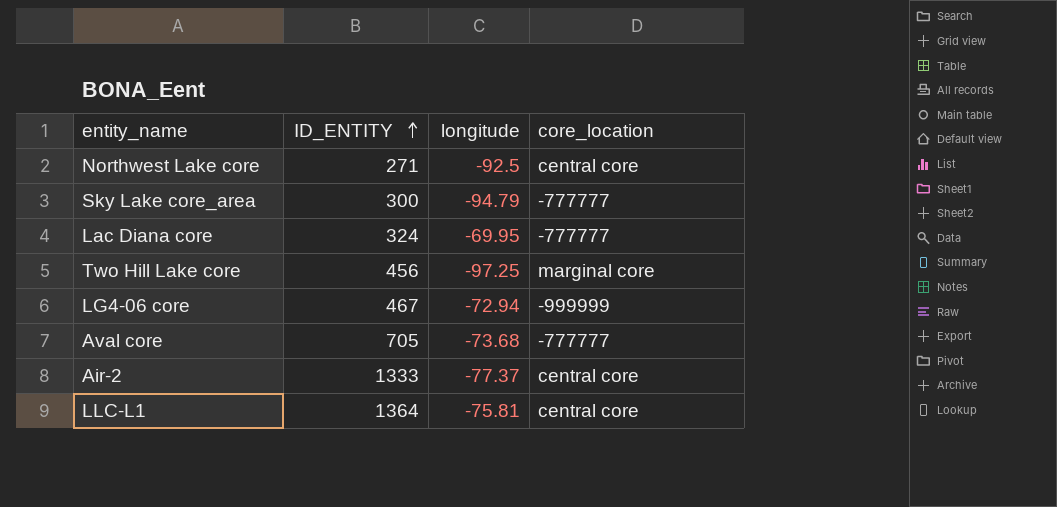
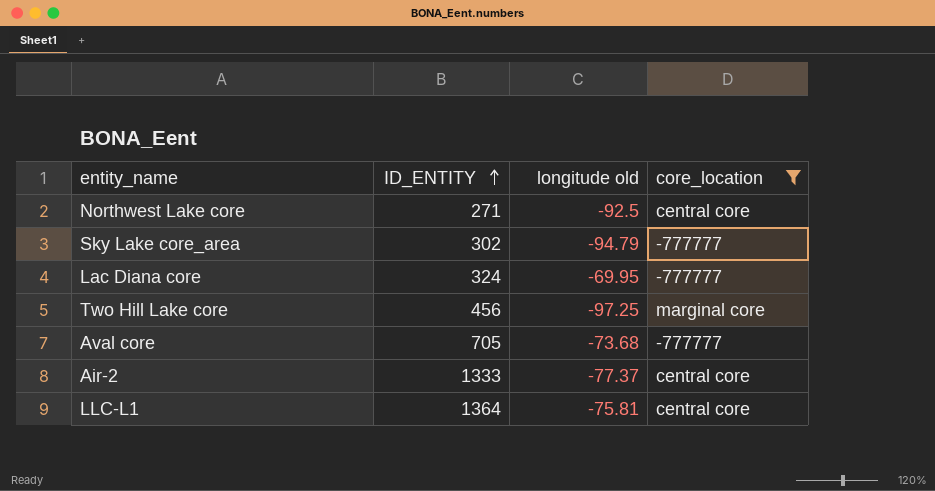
filter: none -> core_location != -999999
column name: longitude -> longitude old
Sky Lake core_area | ID_ENTITY: 300 -> 302

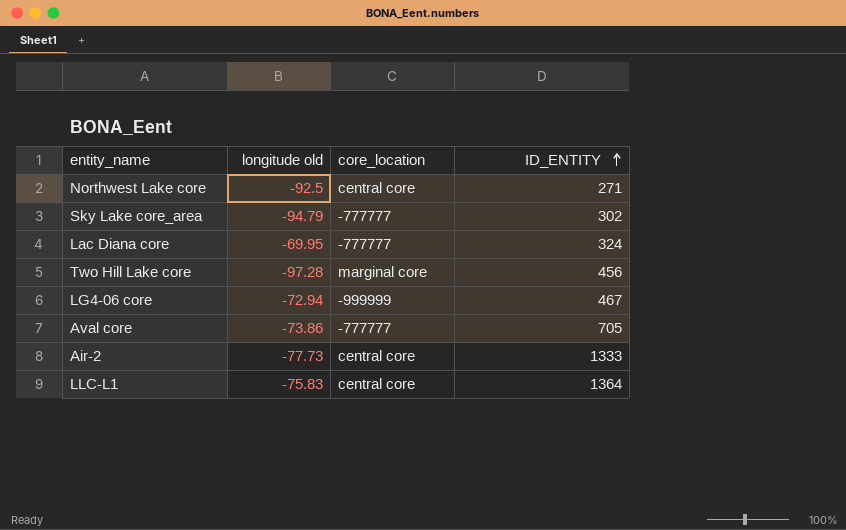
filter: core_location != -999999 -> none
column ID_ENTITY | position: 2 -> 4
Two Hill Lake core | longitude old: -97.25 -> -97.28
Aval core | longitude old: -73.68 -> -73.86
Air-2 | longitude old: -77.37 -> -77.73
LLC-L1 | longitude old: -75.81 -> -75.83

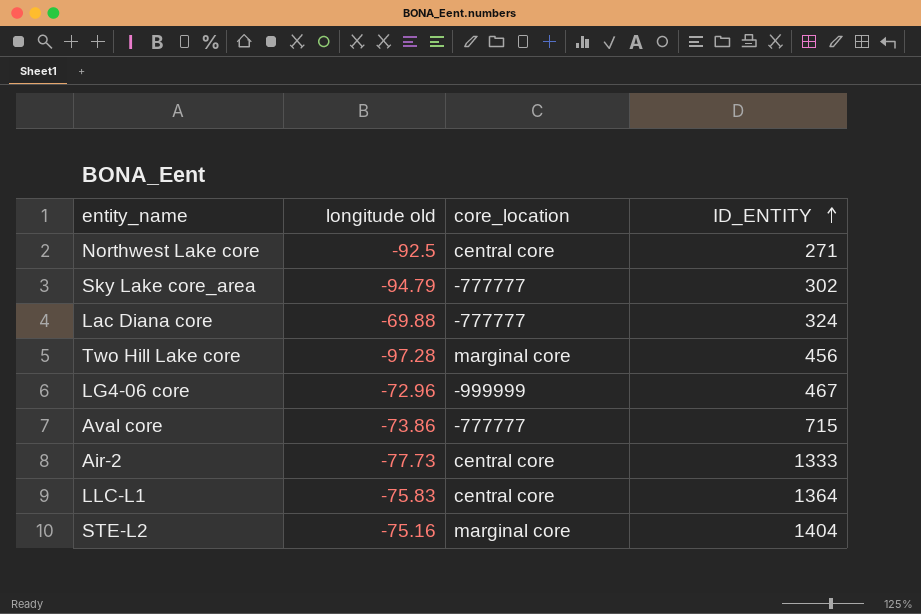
Lac Diana core | longitude old: -69.95 -> -69.88
LG4-06 core | longitude old: -72.94 -> -72.96
Aval core | ID_ENTITY: 705 -> 715
row STE-L2: none -> -75.16 | marginal core | 1404

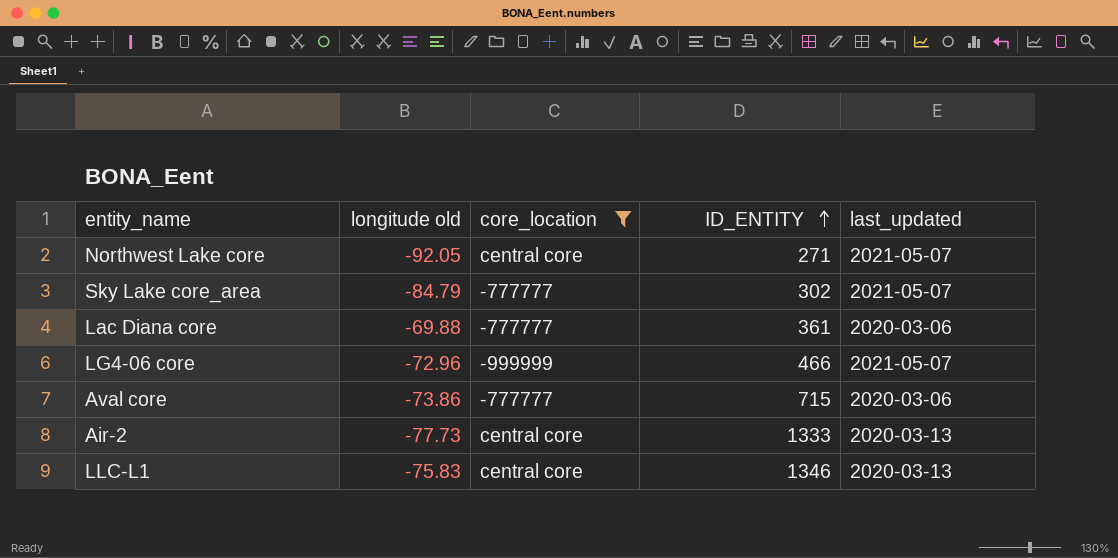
filter: none -> core_location != marginal core
column last_updated | position: none -> 5
Northwest Lake core | longitude old: -92.5 -> -92.05
Sky Lake core_area | longitude old: -94.79 -> -84.79
Lac Diana core | ID_ENTITY: 324 -> 361
LG4-06 core | ID_ENTITY: 467 -> 466
LLC-L1 | ID_ENTITY: 1364 -> 1346

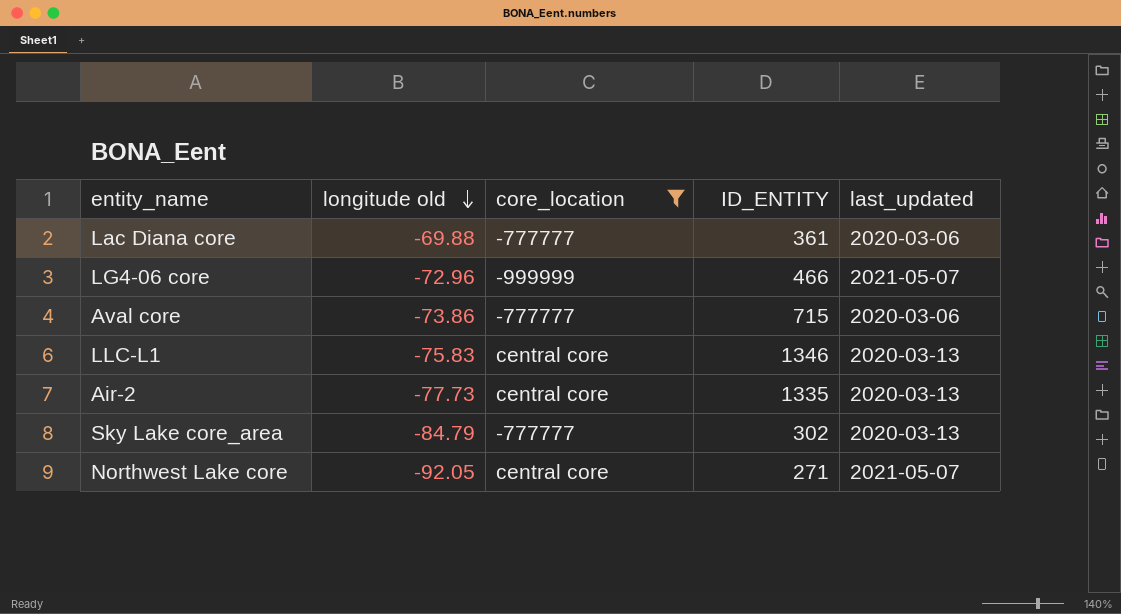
row order: ID_ENTITY ascending -> longitude old descending
Air-2 | ID_ENTITY: 1333 -> 1335
Sky Lake core_area | last_updated: 2021-05-07 -> 2020-03-13

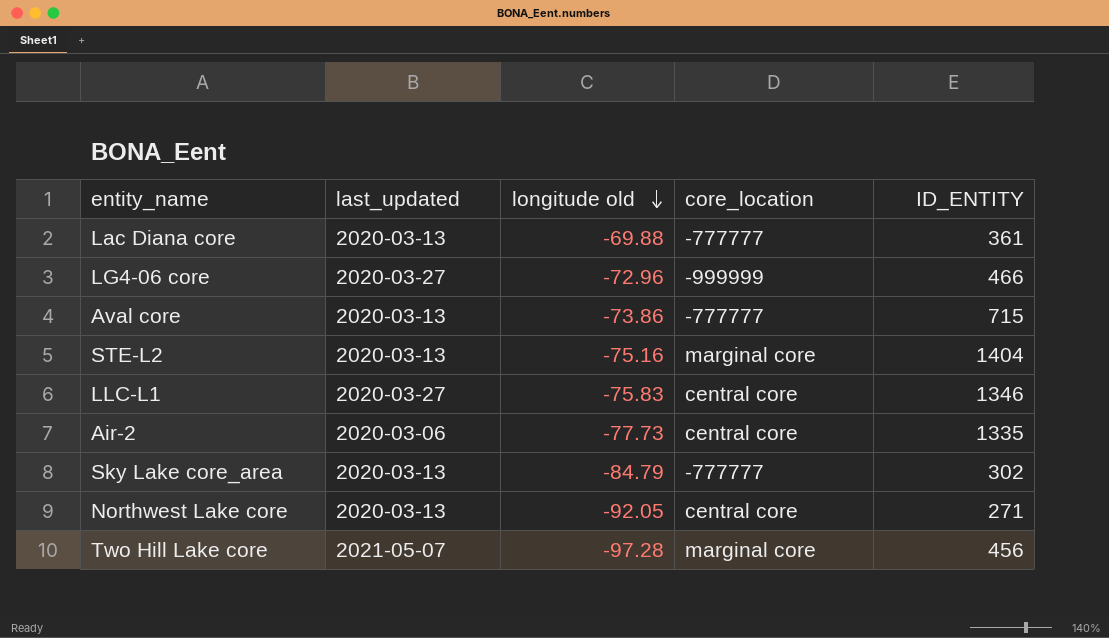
filter: core_location != marginal core -> none
column last_updated | position: 5 -> 2
Lac Diana core | last_updated: 2020-03-06 -> 2020-03-13
LG4-06 core | last_updated: 2021-05-07 -> 2020-03-27
Aval core | last_updated: 2020-03-06 -> 2020-03-13
LLC-L1 | last_updated: 2020-03-13 -> 2020-03-27
Air-2 | last_updated: 2020-03-13 -> 2020-03-06
Northwest Lake core | last_updated: 2021-05-07 -> 2020-03-13

